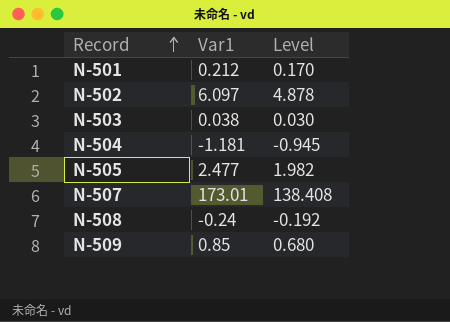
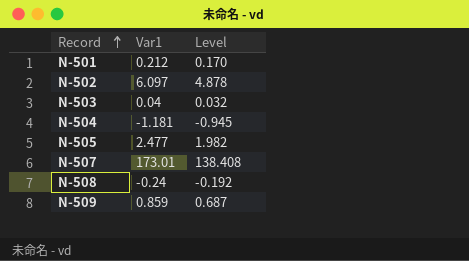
N-503 | Var1: 0.038 -> 0.04
N-503 | Level: 0.030 -> 0.032
N-509 | Var1: 0.85 -> 0.859
N-509 | Level: 0.680 -> 0.687

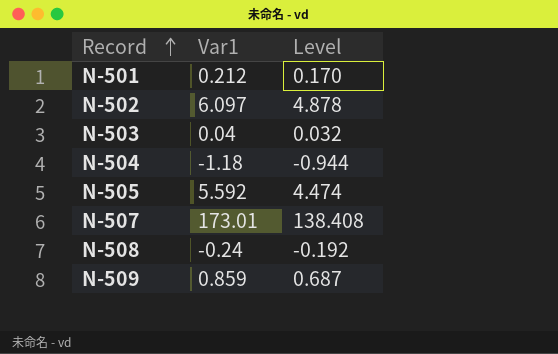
N-504 | Var1: -1.181 -> -1.18
N-504 | Level: -0.945 -> -0.944
N-505 | Var1: 2.477 -> 5.592
N-505 | Level: 1.982 -> 4.474

